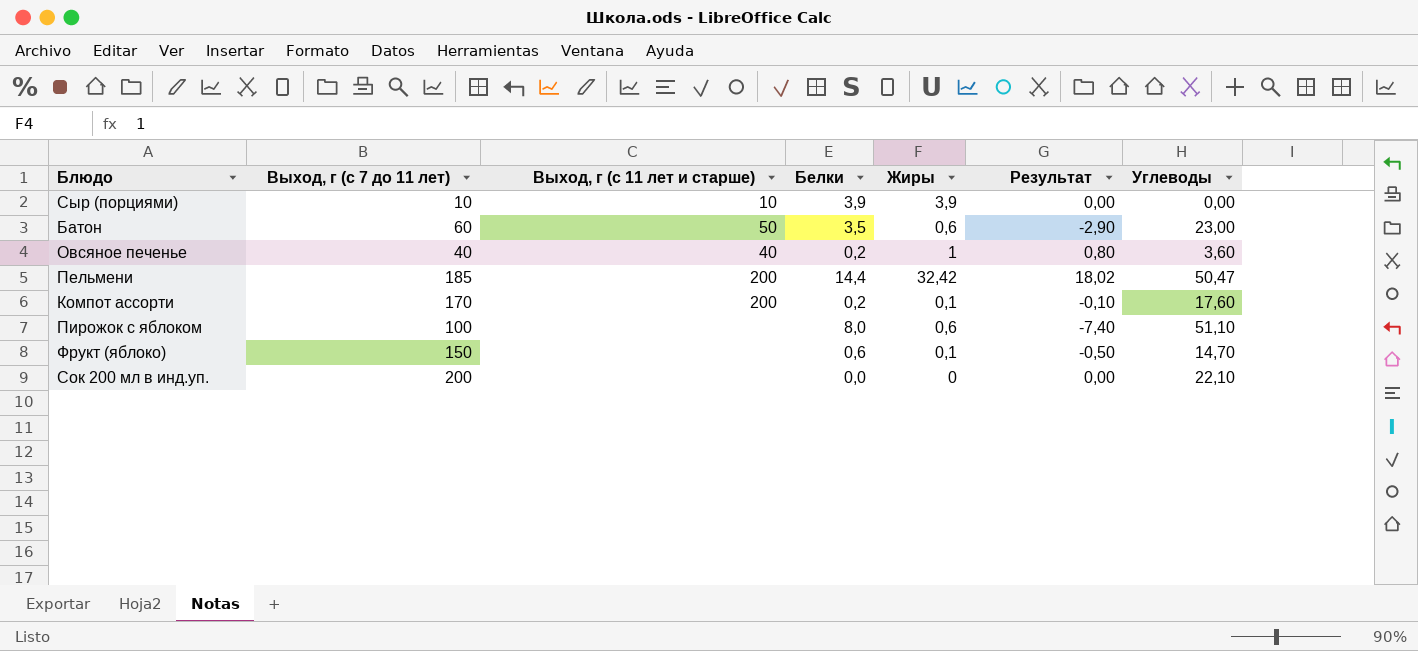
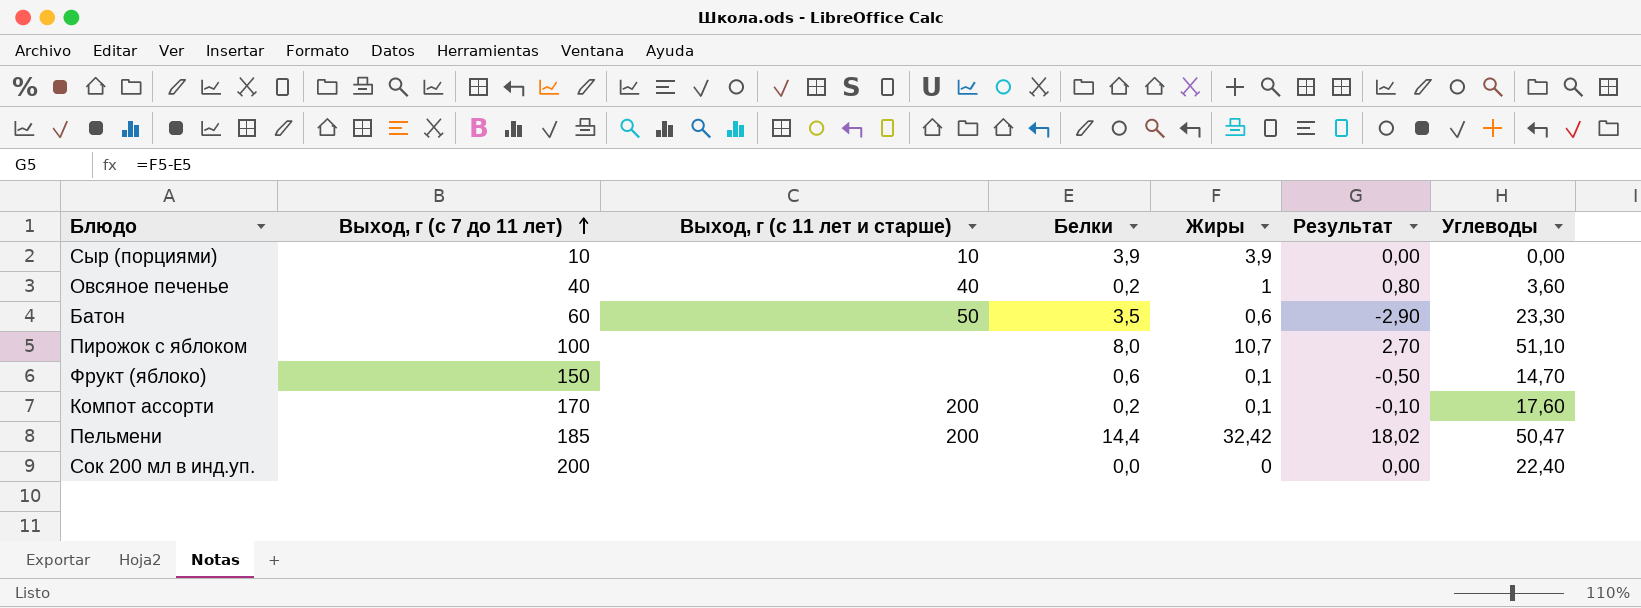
row order: none -> Выход, г (с 7 до 11 лет) ascending
Батон | Углеводы: 23,00 -> 23,30
Пирожок с яблоком | Жиры: 0,6 -> 10,7
Пирожок с яблоком | Результат: -7,40 -> 2,70
Сок 200 мл в инд.уп. | Углеводы: 22,10 -> 22,40

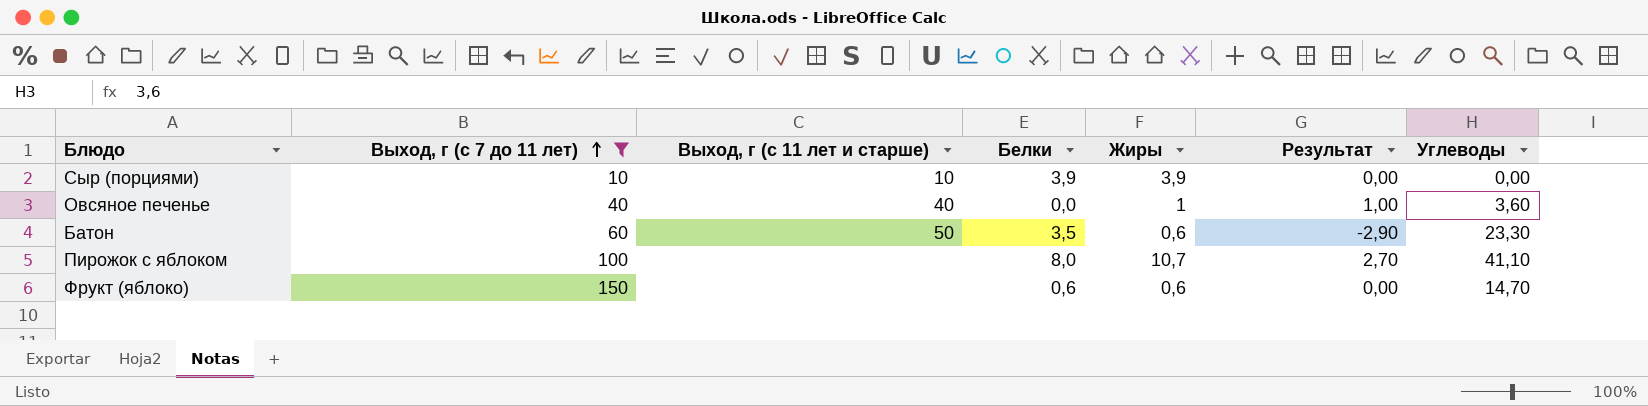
filter: none -> Выход, г (с 7 до 11 лет) <= 150
Овсяное печенье | Белки: 0,2 -> 0,0
Овсяное печенье | Результат: 0,80 -> 1,00
Пирожок с яблоком | Углеводы: 51,10 -> 41,10
Фрукт (яблоко) | Жиры: 0,1 -> 0,6
Фрукт (яблоко) | Результат: -0,50 -> 0,00

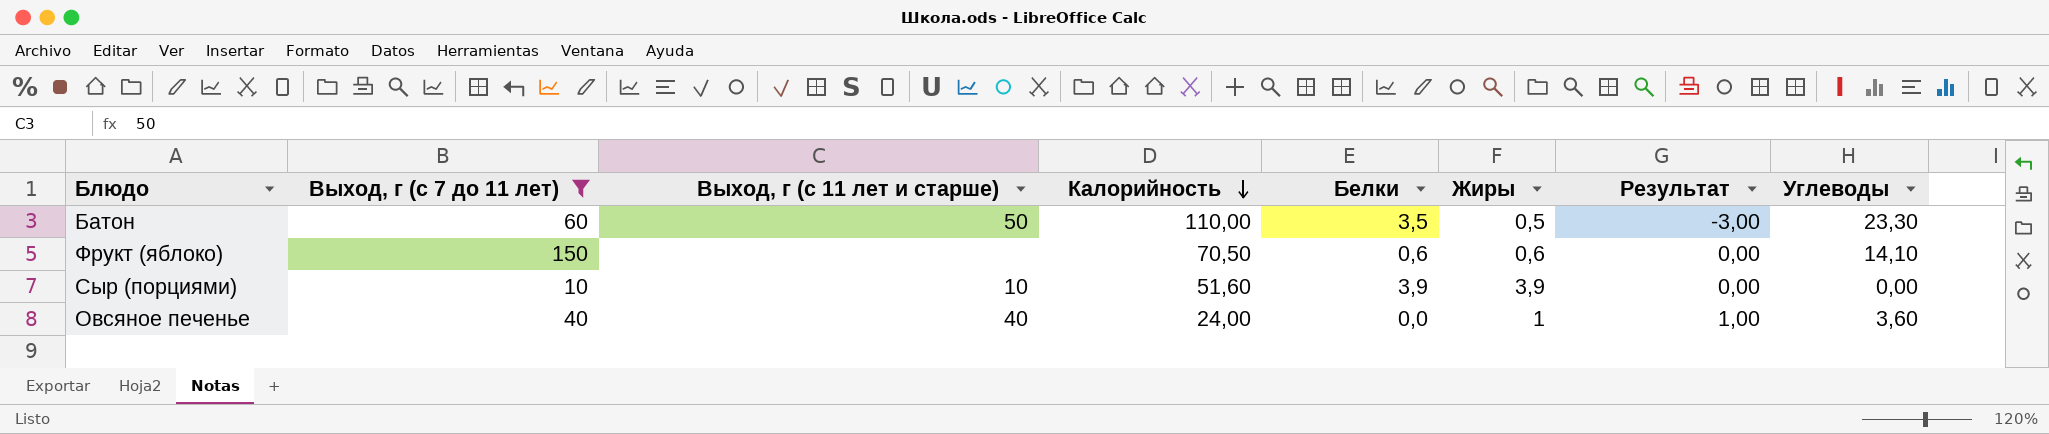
row order: Выход, г (с 7 до 11 лет) ascending -> Калорийность descending
column Калорийность | position: none -> 4
row Пирожок с яблоком: 100 | none | 8,0 | 10,7 | 2,70 | 41,10 -> none
Батон | Жиры: 0,6 -> 0,5
Батон | Результат: -2,90 -> -3,00
Фрукт (яблоко) | Углеводы: 14,70 -> 14,10

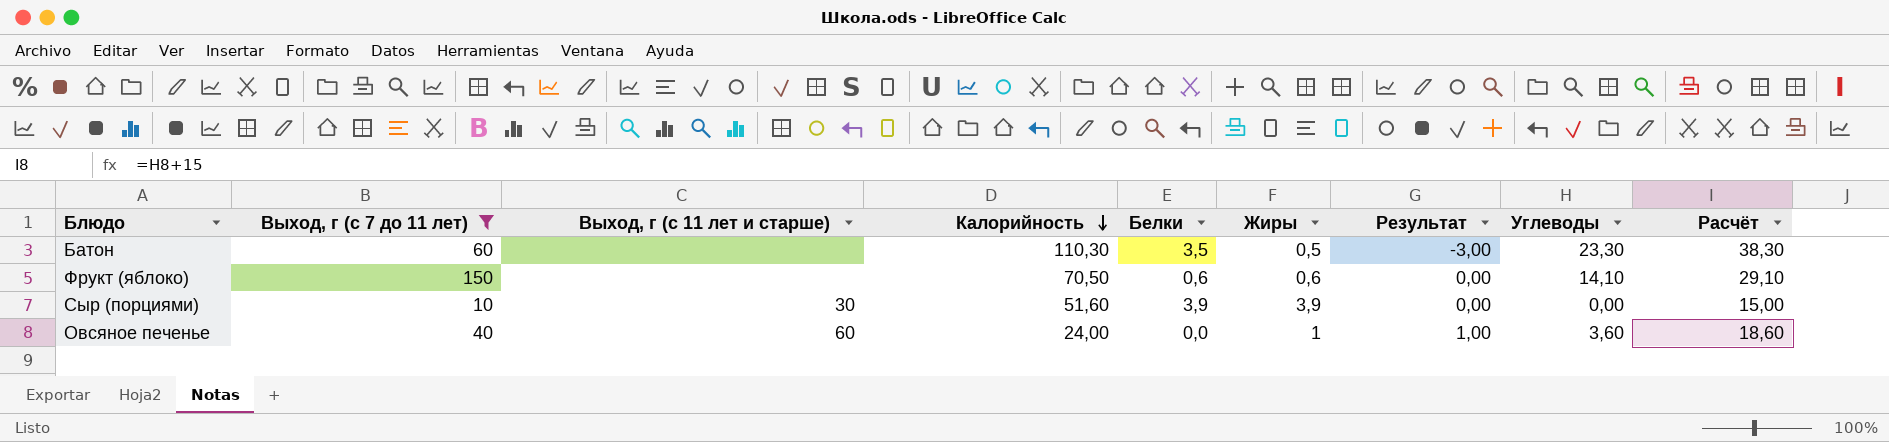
column Расчёт | formula: none -> [Углеводы] + 15
Батон | Выход, г (с 11 лет и старше): 50 -> none
Батон | Калорийность: 110,00 -> 110,30
Сыр (порциями) | Выход, г (с 11 лет и старше): 10 -> 30
Овсяное печенье | Выход, г (с 11 лет и старше): 40 -> 60

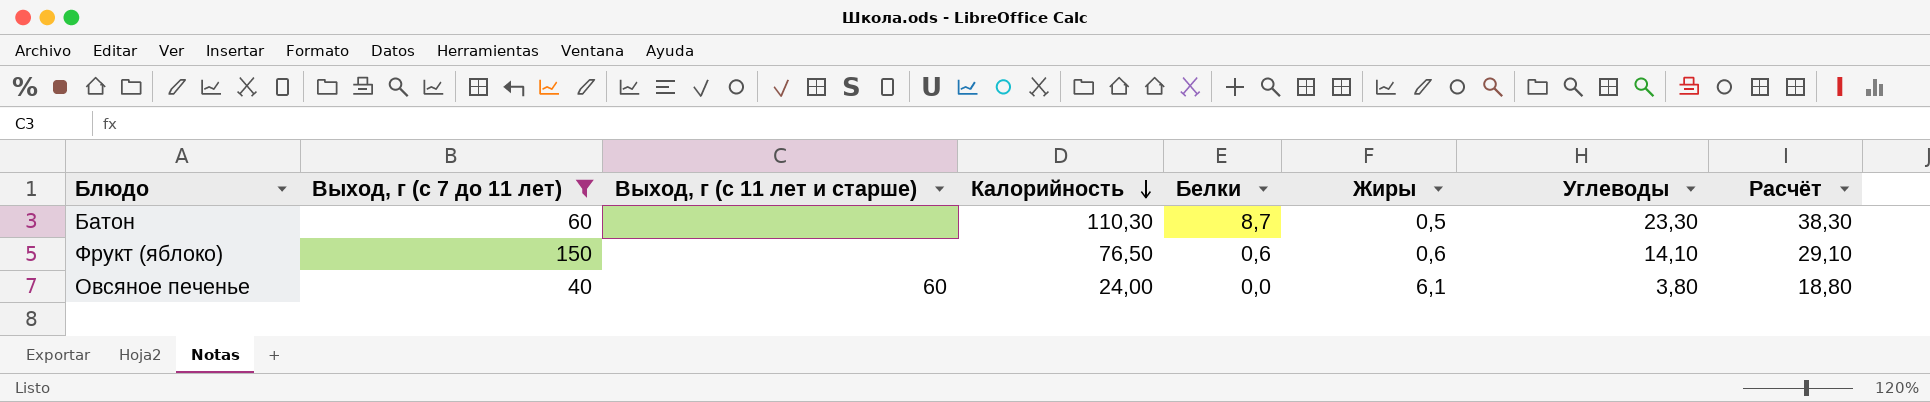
column Результат | formula: [Жиры] - [Белки] -> none
row Сыр (порциями): 10 | 30 | 51,60 | 3,9 | 3,9 | 0,00 | 0,00 | 15,00 -> none
Батон | Белки: 3,5 -> 8,7
Фрукт (яблоко) | Калорийность: 70,50 -> 76,50
Овсяное печенье | Жиры: 1 -> 6,1
Овсяное печенье | Углеводы: 3,60 -> 3,80
Овсяное печенье | Расчёт: 18,60 -> 18,80

